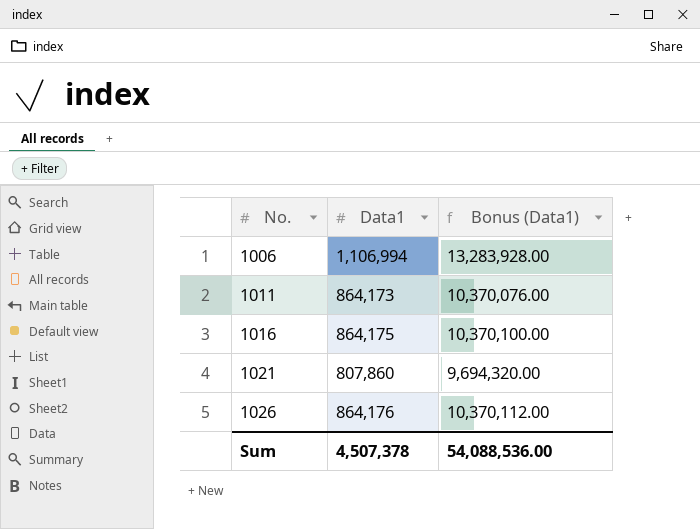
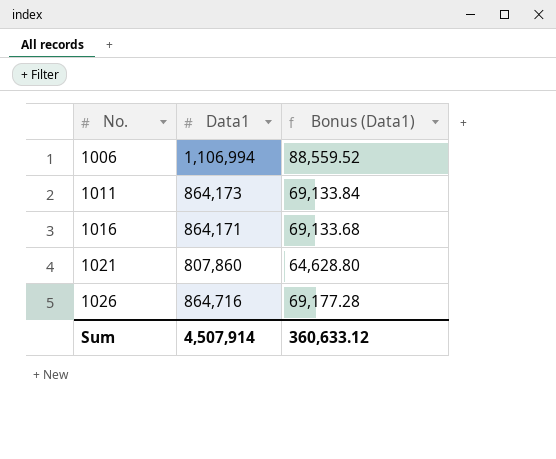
column Bonus (Data1) | formula: [Data1] * 12 -> [Data1] * 0.08
1016 | Data1: 864,175 -> 864,171
1026 | Data1: 864,176 -> 864,716
Sum | Data1: 4,507,378 -> 4,507,914
Sum | Bonus (Data1): 54,088,536.00 -> 360,633.12

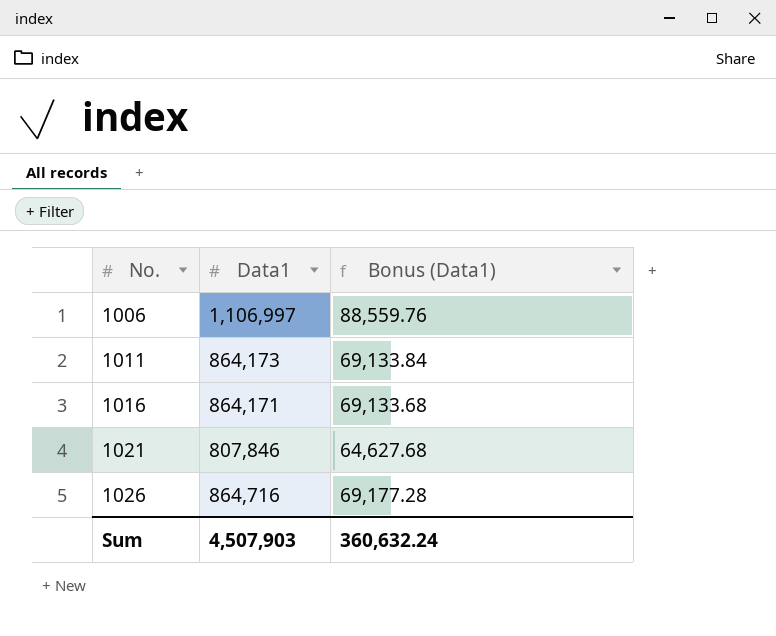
1006 | Data1: 1,106,994 -> 1,106,997
1006 | Bonus (Data1): 88,559.52 -> 88,559.76
1021 | Data1: 807,860 -> 807,846
1021 | Bonus (Data1): 64,628.80 -> 64,627.68
Sum | Data1: 4,507,914 -> 4,507,903
Sum | Bonus (Data1): 360,633.12 -> 360,632.24

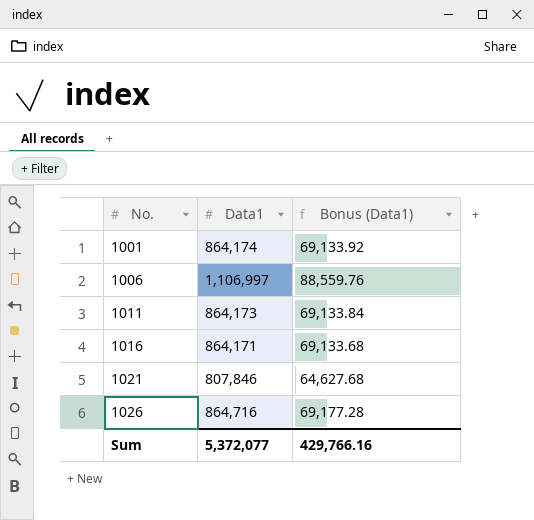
row 1001: none -> 864,174 | 69,133.92
Sum | Data1: 4,507,903 -> 5,372,077
Sum | Bonus (Data1): 360,632.24 -> 429,766.16

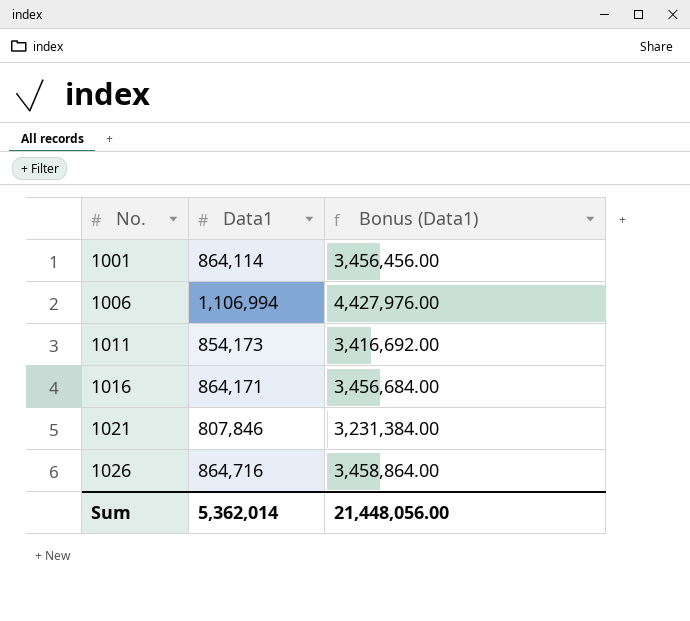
column Bonus (Data1) | formula: [Data1] * 0.08 -> [Data1] * 4
1001 | Data1: 864,174 -> 864,114
1006 | Data1: 1,106,997 -> 1,106,994
1011 | Data1: 864,173 -> 854,173
Sum | Data1: 5,372,077 -> 5,362,014
Sum | Bonus (Data1): 429,766.16 -> 21,448,056.00

